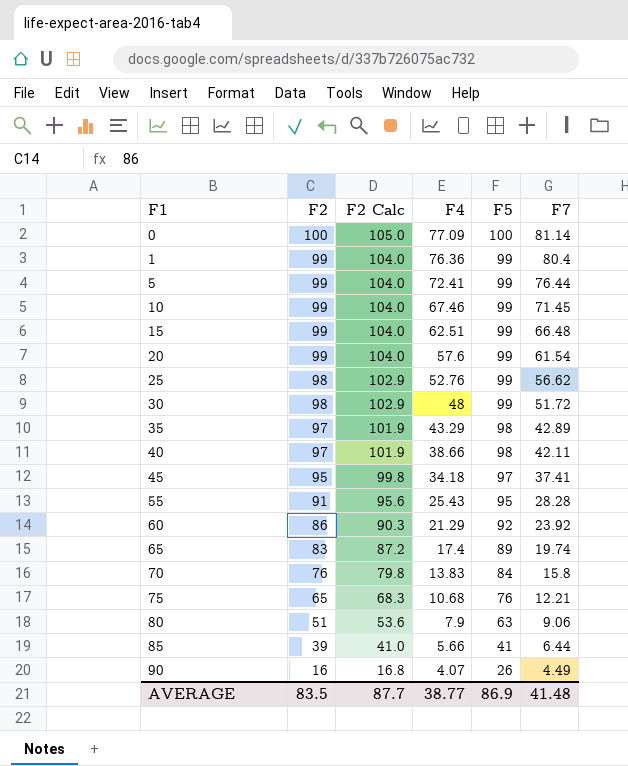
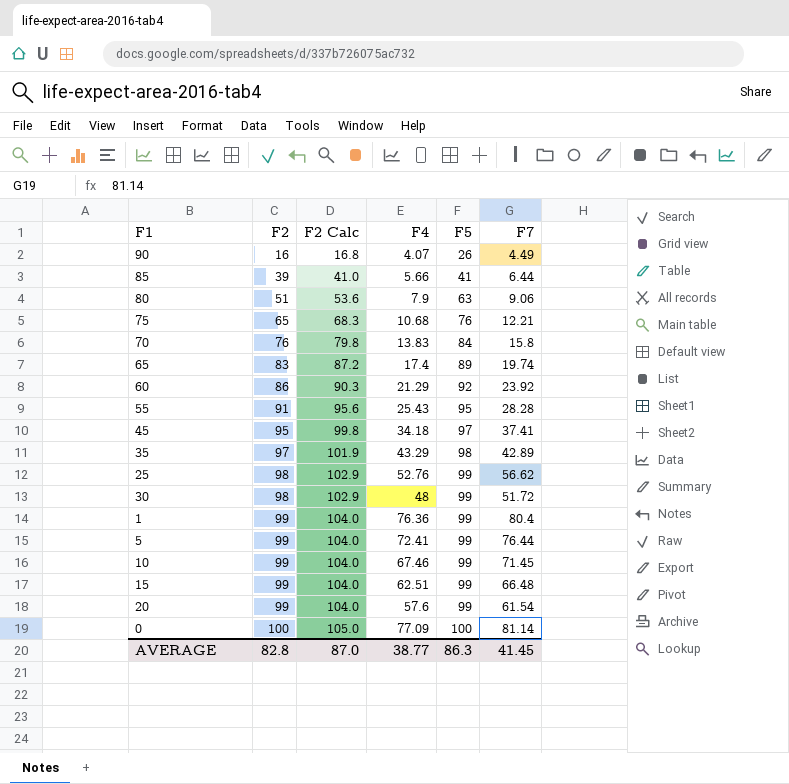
row order: F1 ascending -> F2 ascending
row 40: 97 | 101.9 | 38.66 | 98 | 42.11 -> none
AVERAGE | F2: 83.5 -> 82.8
AVERAGE | F2 Calc: 87.7 -> 87.0
AVERAGE | F5: 86.9 -> 86.3
AVERAGE | F7: 41.48 -> 41.45

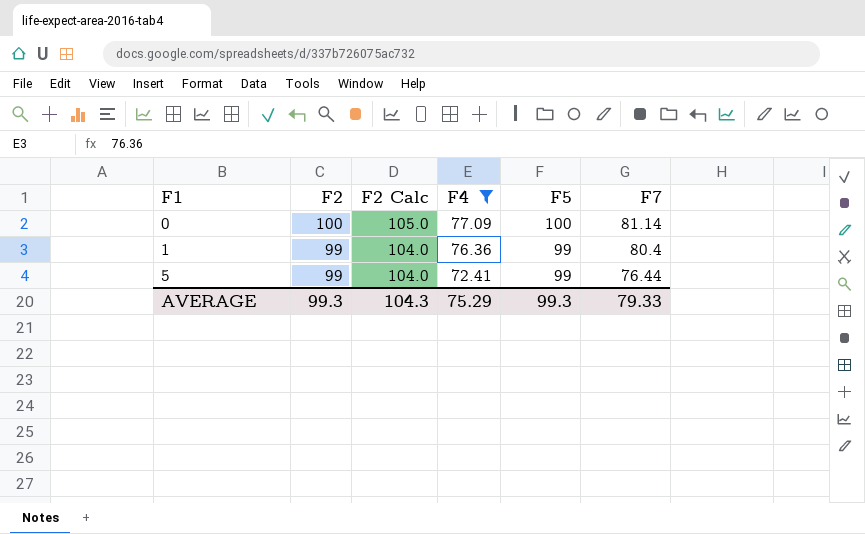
filter: none -> F4 >= 72.41
row order: F2 ascending -> F1 ascending
AVERAGE | F2: 82.8 -> 99.3
AVERAGE | F2 Calc: 87.0 -> 104.3
AVERAGE | F4: 38.77 -> 75.29
AVERAGE | F5: 86.3 -> 99.3
AVERAGE | F7: 41.45 -> 79.33

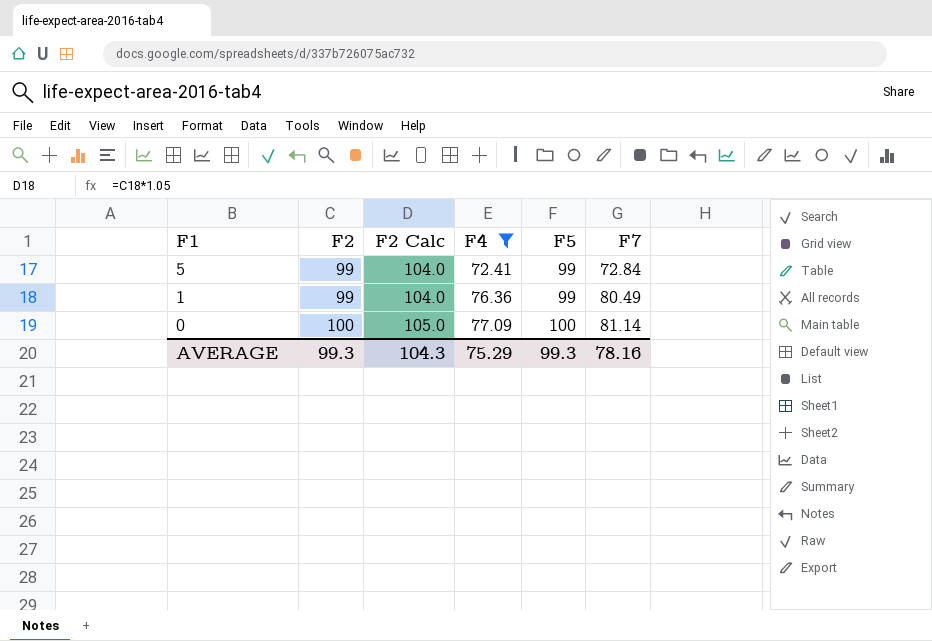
row order: F1 ascending -> F1 descending
5 | F7: 76.44 -> 72.84
1 | F7: 80.4 -> 80.49
AVERAGE | F7: 79.33 -> 78.16

